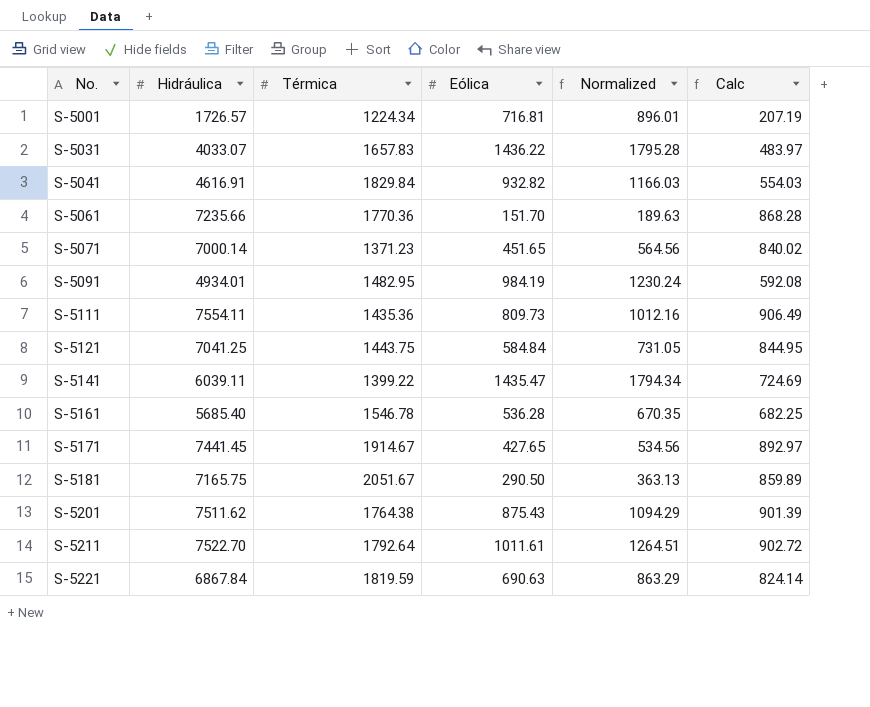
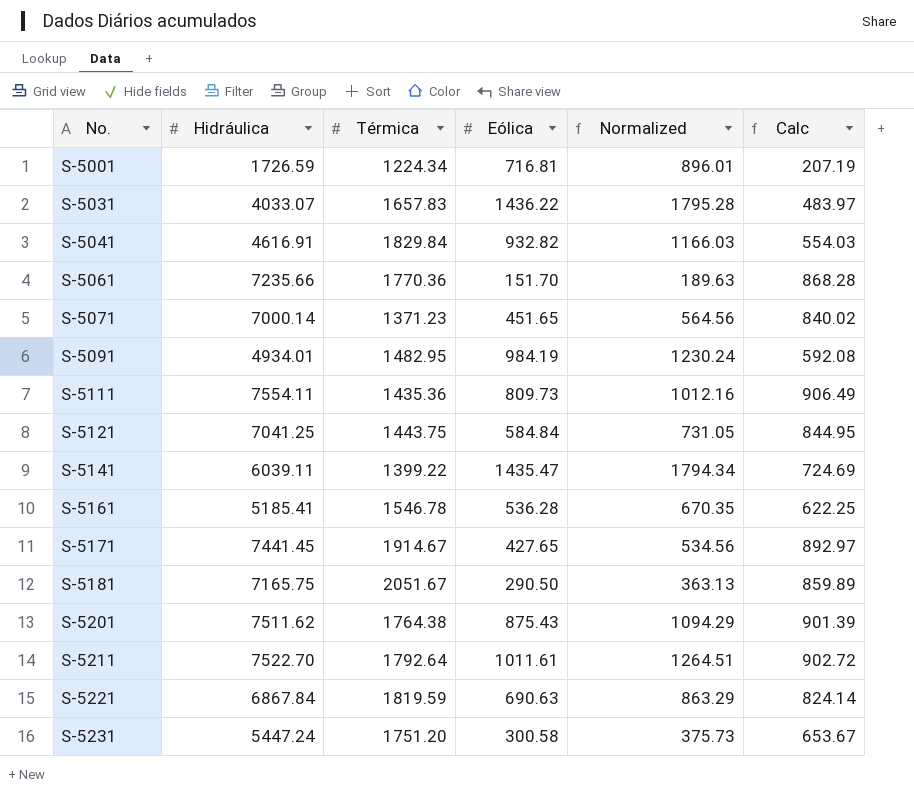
S-5001 | Hidráulica: 1726.57 -> 1726.59
S-5161 | Hidráulica: 5685.40 -> 5185.41
S-5161 | Calc: 682.25 -> 622.25
row S-5231: none -> 5447.24 | 1751.20 | 300.58 | 375.73 | 653.67

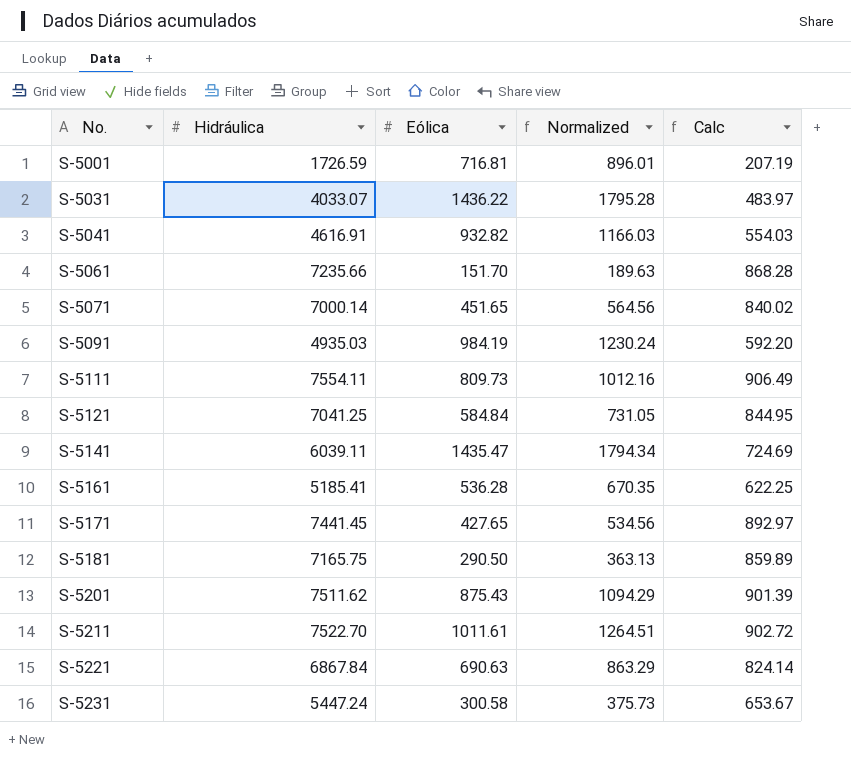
column Térmica | position: 3 -> none
S-5091 | Hidráulica: 4934.01 -> 4935.03
S-5091 | Calc: 592.08 -> 592.20

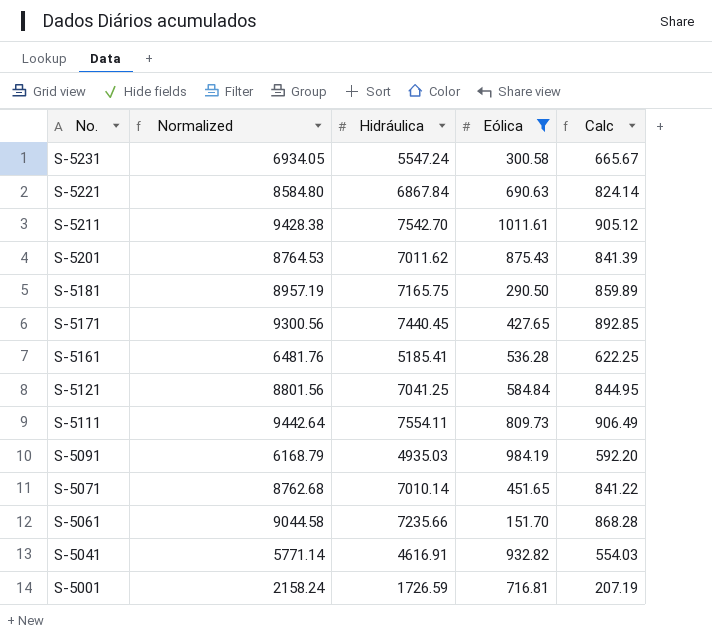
filter: none -> Eólica <= 1011.61
row order: No. ascending -> No. descending
column Normalized | formula: [Eólica] * 1.25 -> [Hidráulica] * 1.25
column Normalized | position: 4 -> 2
S-5231 | Hidráulica: 5447.24 -> 5547.24
S-5231 | Calc: 653.67 -> 665.67
S-5211 | Hidráulica: 7522.70 -> 7542.70
S-5211 | Calc: 902.72 -> 905.12
S-5201 | Hidráulica: 7511.62 -> 7011.62
S-5201 | Calc: 901.39 -> 841.39
S-5171 | Hidráulica: 7441.45 -> 7440.45
S-5171 | Calc: 892.97 -> 892.85
S-5071 | Hidráulica: 7000.14 -> 7010.14
S-5071 | Calc: 840.02 -> 841.22

